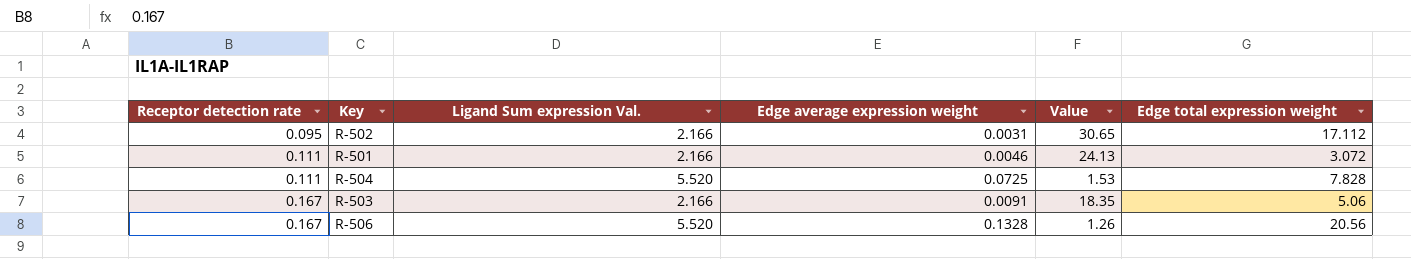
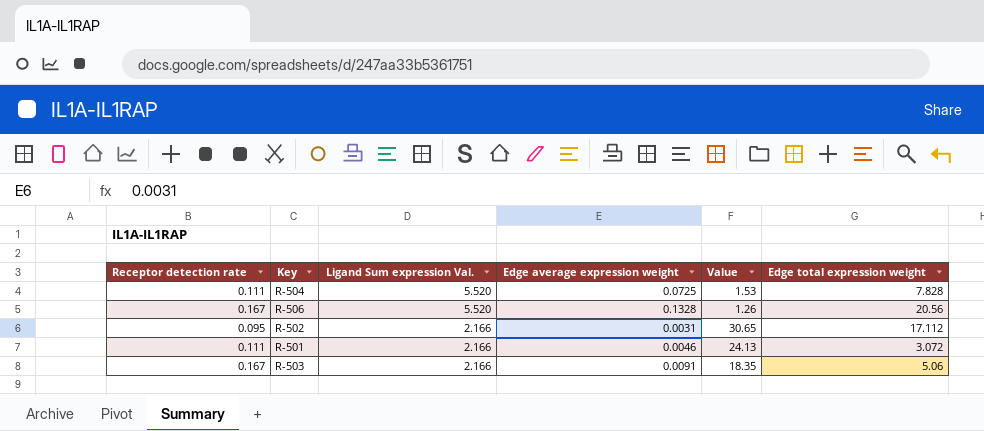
row order: Receptor detection rate ascending -> Ligand Sum expression Val. descending

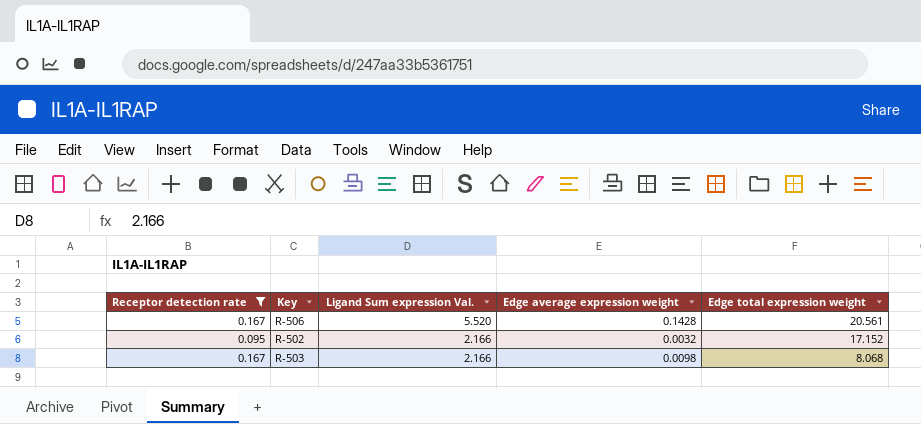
filter: none -> Receptor detection rate != 0.111
column Value | formula: [Receptor detection rate] / [Edge average expression weight] -> none
R-506 | Edge average expression weight: 0.1328 -> 0.1428
R-506 | Edge total expression weight: 20.56 -> 20.561
R-502 | Edge average expression weight: 0.0031 -> 0.0032
R-502 | Edge total expression weight: 17.112 -> 17.152
R-503 | Edge average expression weight: 0.0091 -> 0.0098
R-503 | Edge total expression weight: 5.06 -> 8.068

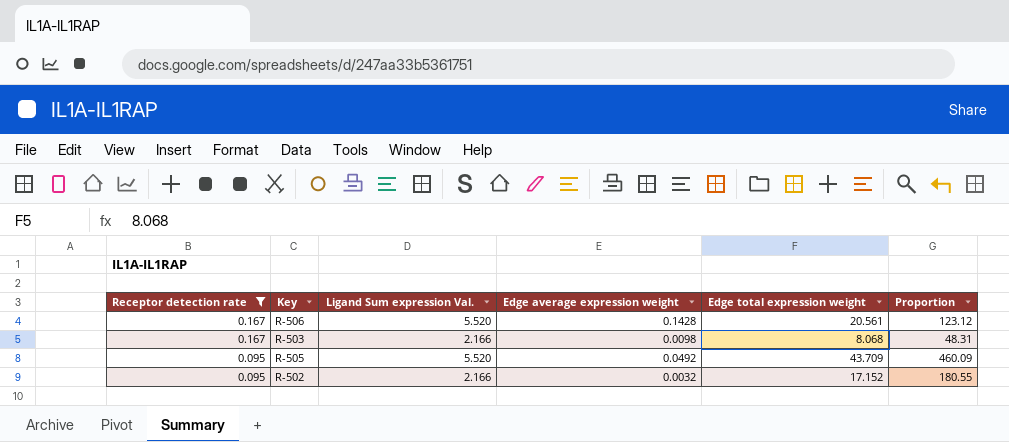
row order: Ligand Sum expression Val. descending -> Receptor detection rate descending
column Proportion | formula: none -> [Edge total expression weight] / [Receptor detection rate]
row R-505: none -> 0.095 | 5.520 | 0.0492 | 43.709 | 460.09

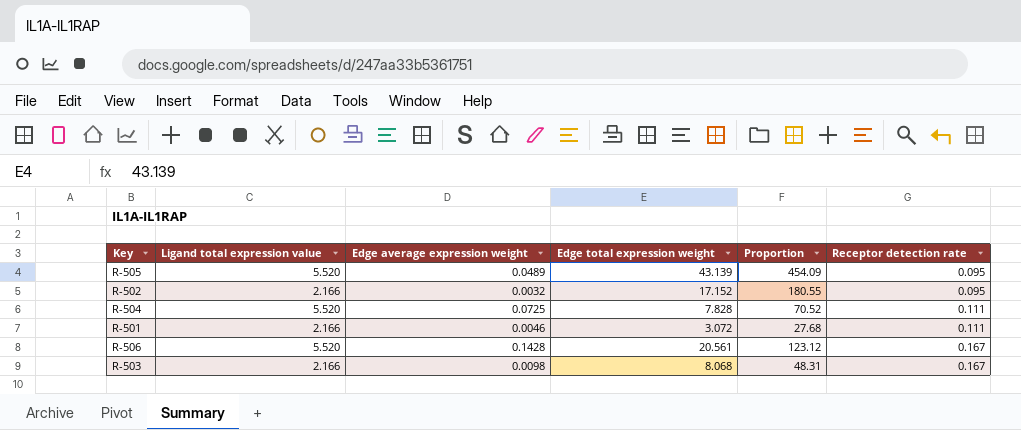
filter: Receptor detection rate != 0.111 -> none
row order: Receptor detection rate descending -> Receptor detection rate ascending
column name: Ligand Sum expression Val. -> Ligand total expression value
column Receptor detection rate | position: 1 -> 6
R-505 | Edge average expression weight: 0.0492 -> 0.0489
R-505 | Edge total expression weight: 43.709 -> 43.139
R-505 | Proportion: 460.09 -> 454.09

